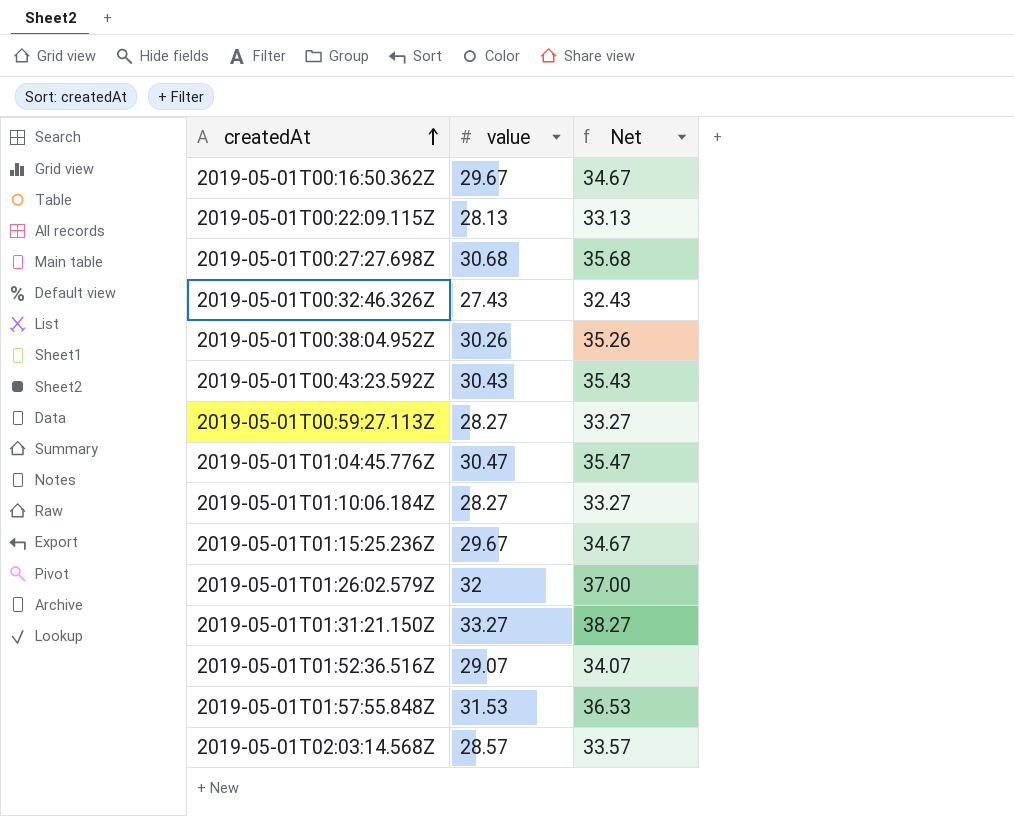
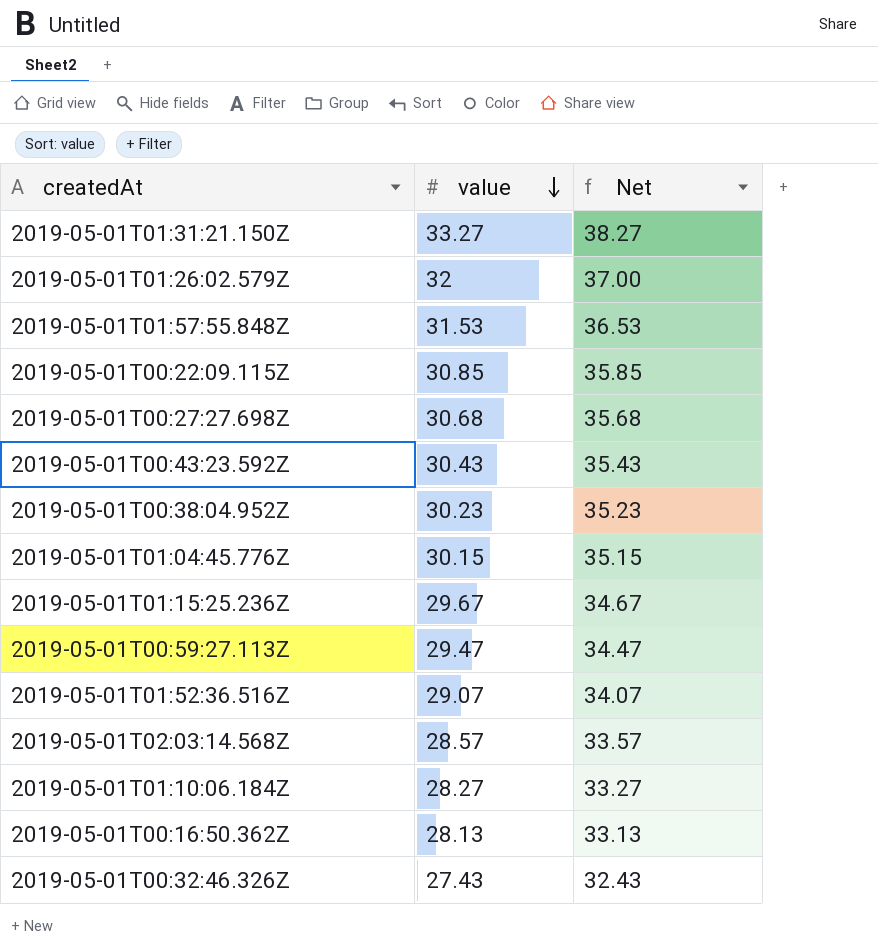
row order: createdAt ascending -> value descending
2019-05-01T00:22:09.115Z | value: 28.13 -> 30.85
2019-05-01T00:22:09.115Z | Net: 33.13 -> 35.85
2019-05-01T00:38:04.952Z | value: 30.26 -> 30.23
2019-05-01T00:38:04.952Z | Net: 35.26 -> 35.23
2019-05-01T01:04:45.776Z | value: 30.47 -> 30.15
2019-05-01T01:04:45.776Z | Net: 35.47 -> 35.15
2019-05-01T00:59:27.113Z | value: 28.27 -> 29.47
2019-05-01T00:59:27.113Z | Net: 33.27 -> 34.47
2019-05-01T00:16:50.362Z | value: 29.67 -> 28.13
2019-05-01T00:16:50.362Z | Net: 34.67 -> 33.13

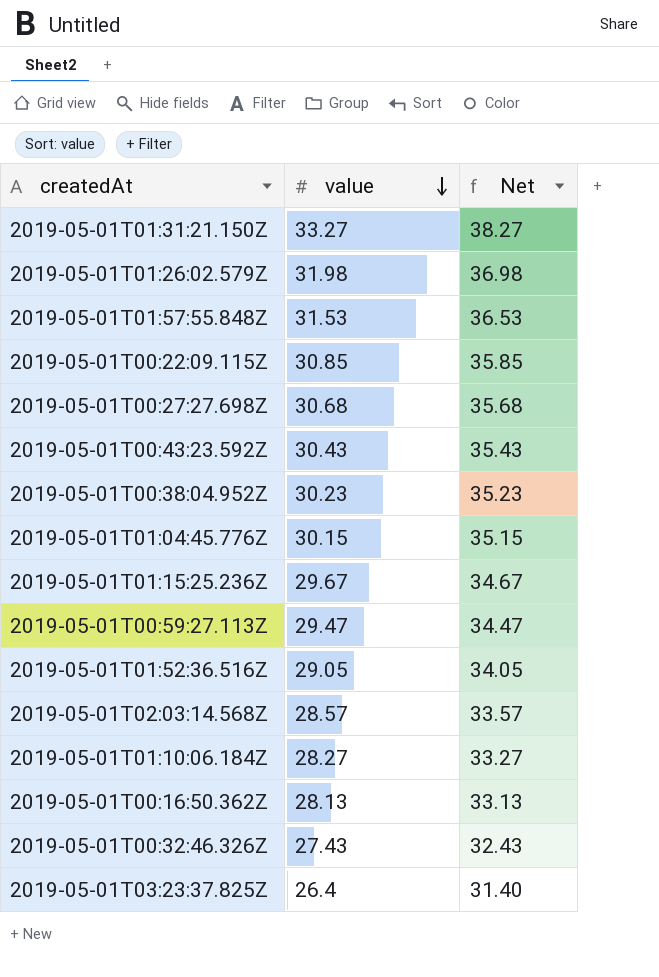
2019-05-01T01:26:02.579Z | value: 32 -> 31.98
2019-05-01T01:26:02.579Z | Net: 37.00 -> 36.98
2019-05-01T01:52:36.516Z | value: 29.07 -> 29.05
2019-05-01T01:52:36.516Z | Net: 34.07 -> 34.05
row 2019-05-01T03:23:37.825Z: none -> 26.4 | 31.40

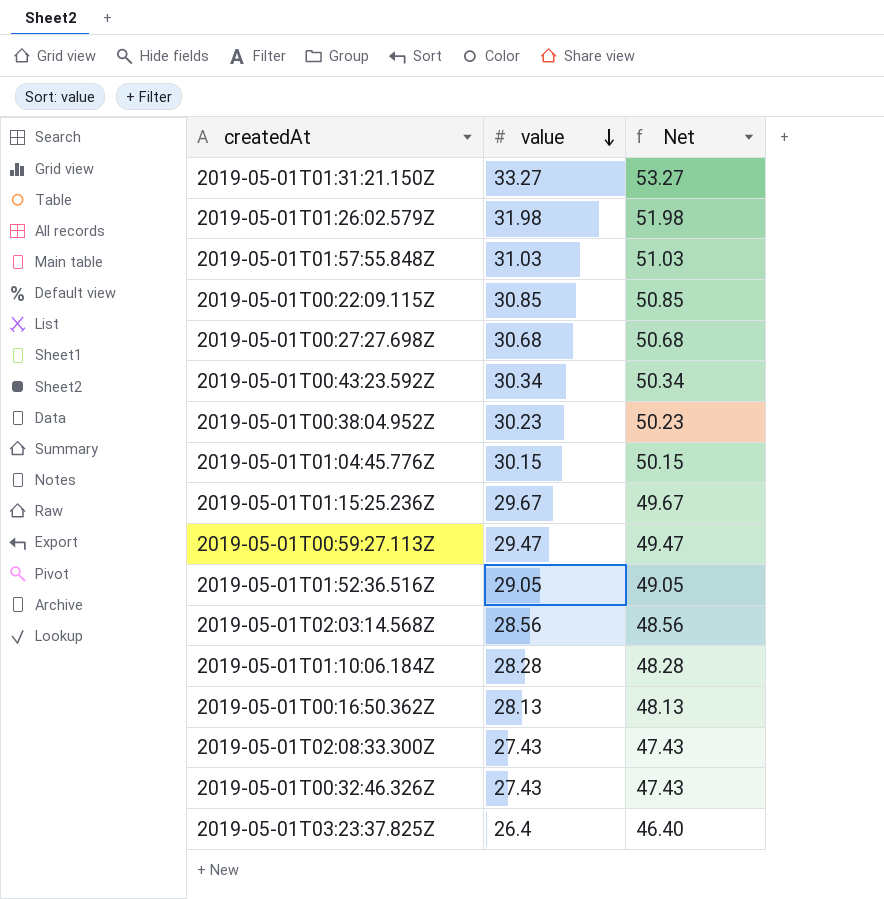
column Net | formula: [value] + 5 -> [value] + 20
2019-05-01T01:57:55.848Z | value: 31.53 -> 31.03
2019-05-01T00:43:23.592Z | value: 30.43 -> 30.34
2019-05-01T02:03:14.568Z | value: 28.57 -> 28.56
2019-05-01T01:10:06.184Z | value: 28.27 -> 28.28
row 2019-05-01T02:08:33.300Z: none -> 27.43 | 47.43

